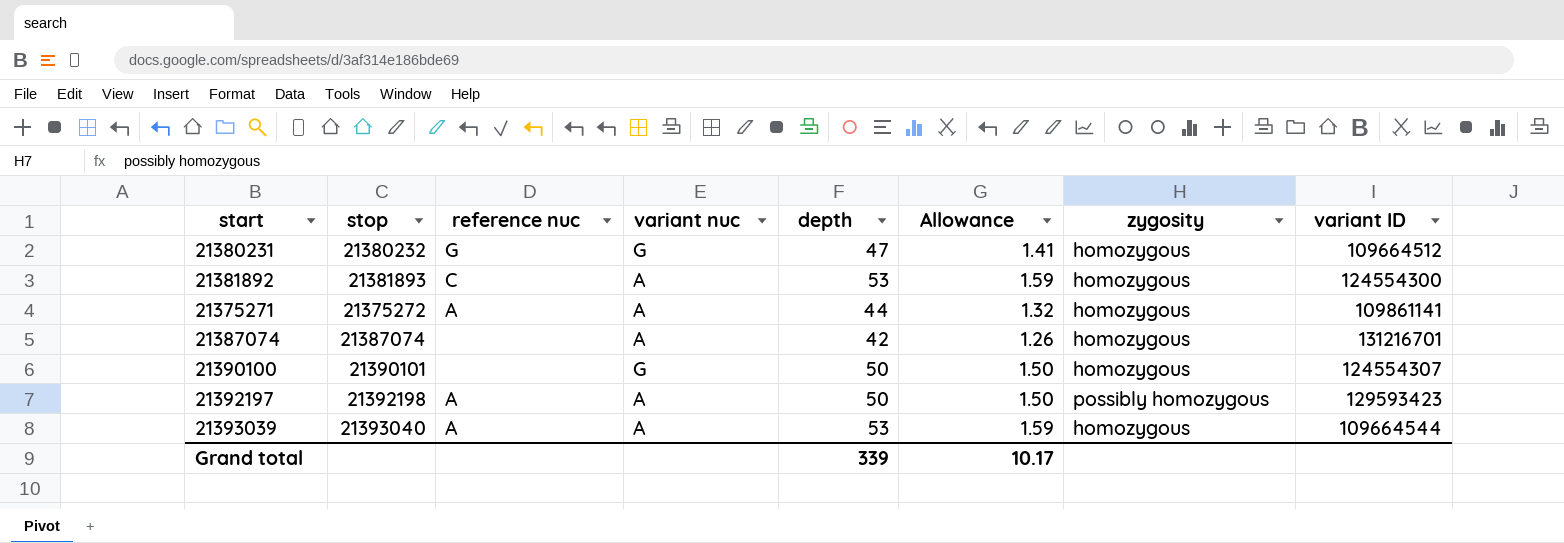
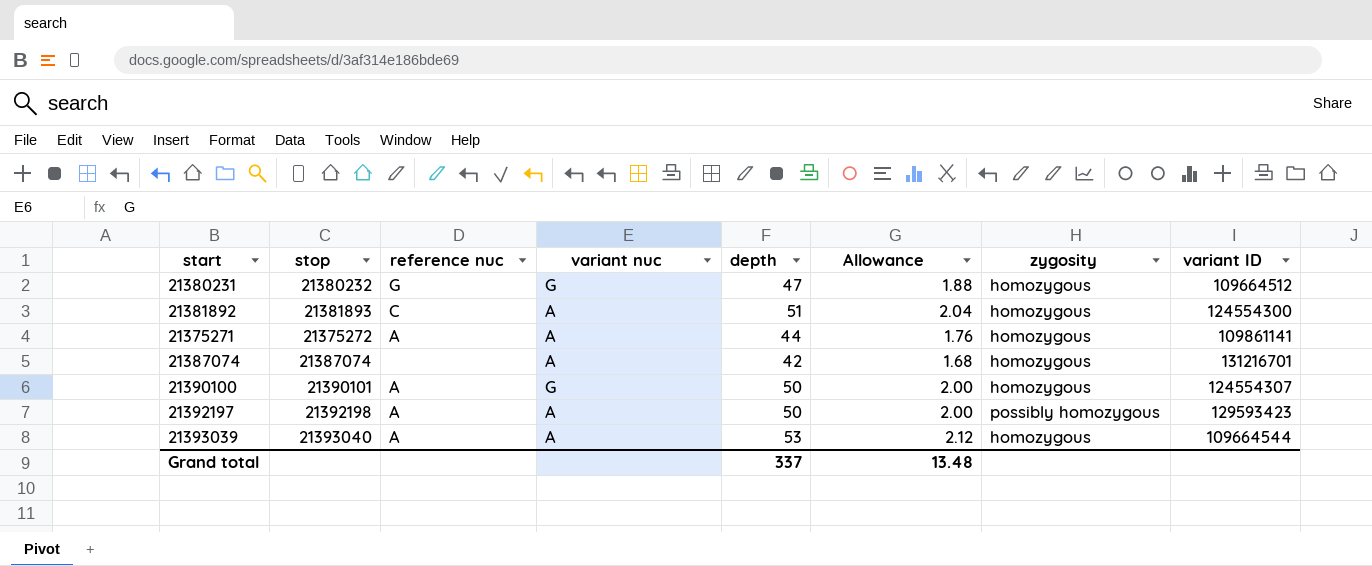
column Allowance | formula: [depth] * 0.03 -> [depth] * 0.04
21381892 | depth: 53 -> 51
21390100 | reference nuc: none -> A
Grand total | depth: 339 -> 337
Grand total | Allowance: 10.17 -> 13.48

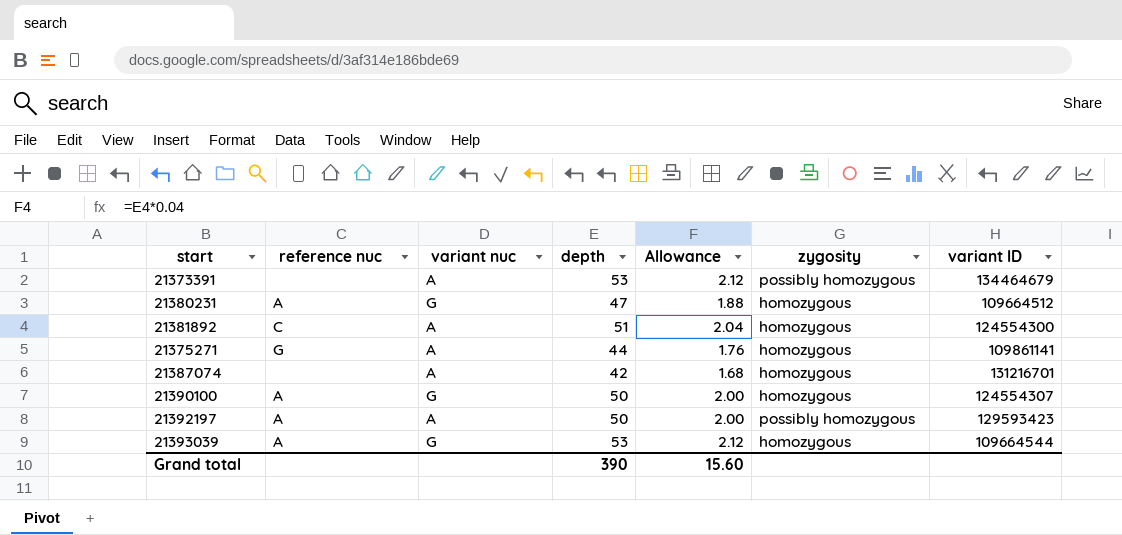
column stop | position: 2 -> none
row 21373391: none -> none | A | 53 | 2.12 | possibly homozygous | 134464679
21380231 | reference nuc: G -> A
21375271 | reference nuc: A -> G
21393039 | variant nuc: A -> G
Grand total | depth: 337 -> 390
Grand total | Allowance: 13.48 -> 15.60

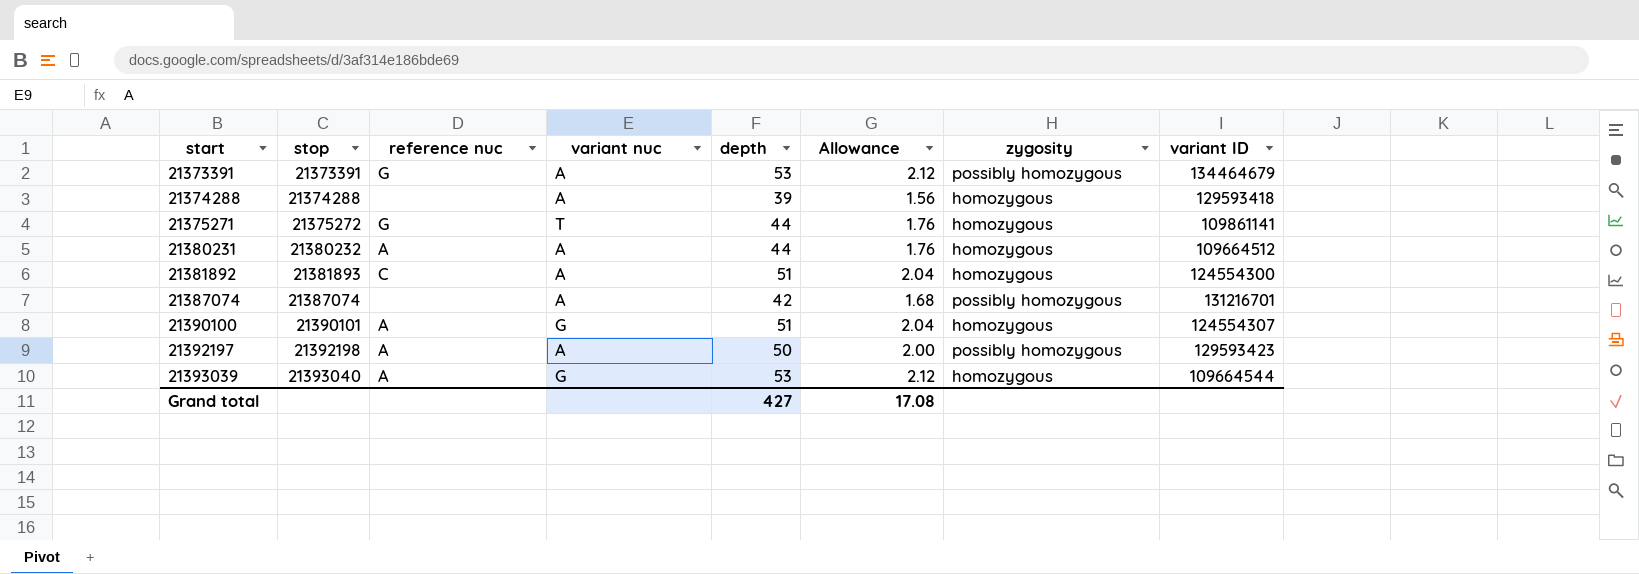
row order: none -> start ascending
column stop | position: none -> 2
21373391 | reference nuc: none -> G
row 21374288: none -> 21374288 | none | A | 39 | 1.56 | homozygous | 129593418
21375271 | variant nuc: A -> T
21380231 | variant nuc: G -> A
21380231 | depth: 47 -> 44
21380231 | Allowance: 1.88 -> 1.76
21387074 | zygosity: homozygous -> possibly homozygous
21390100 | depth: 50 -> 51
21390100 | Allowance: 2.00 -> 2.04
Grand total | depth: 390 -> 427
Grand total | Allowance: 15.60 -> 17.08

